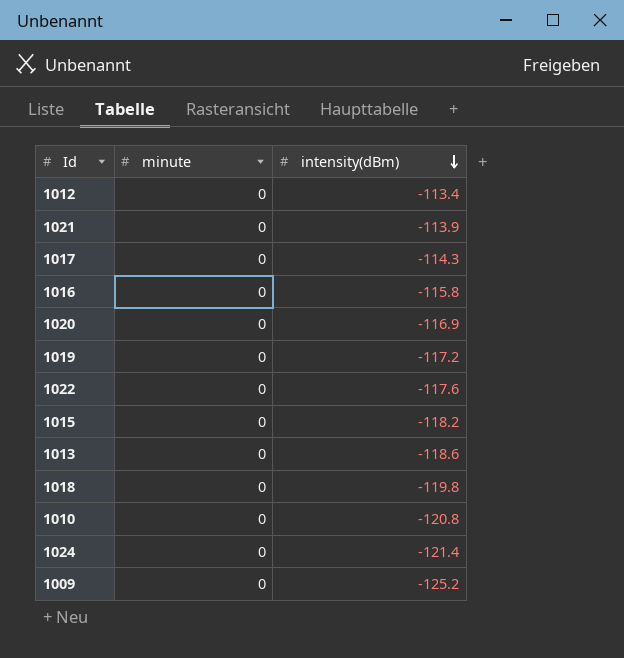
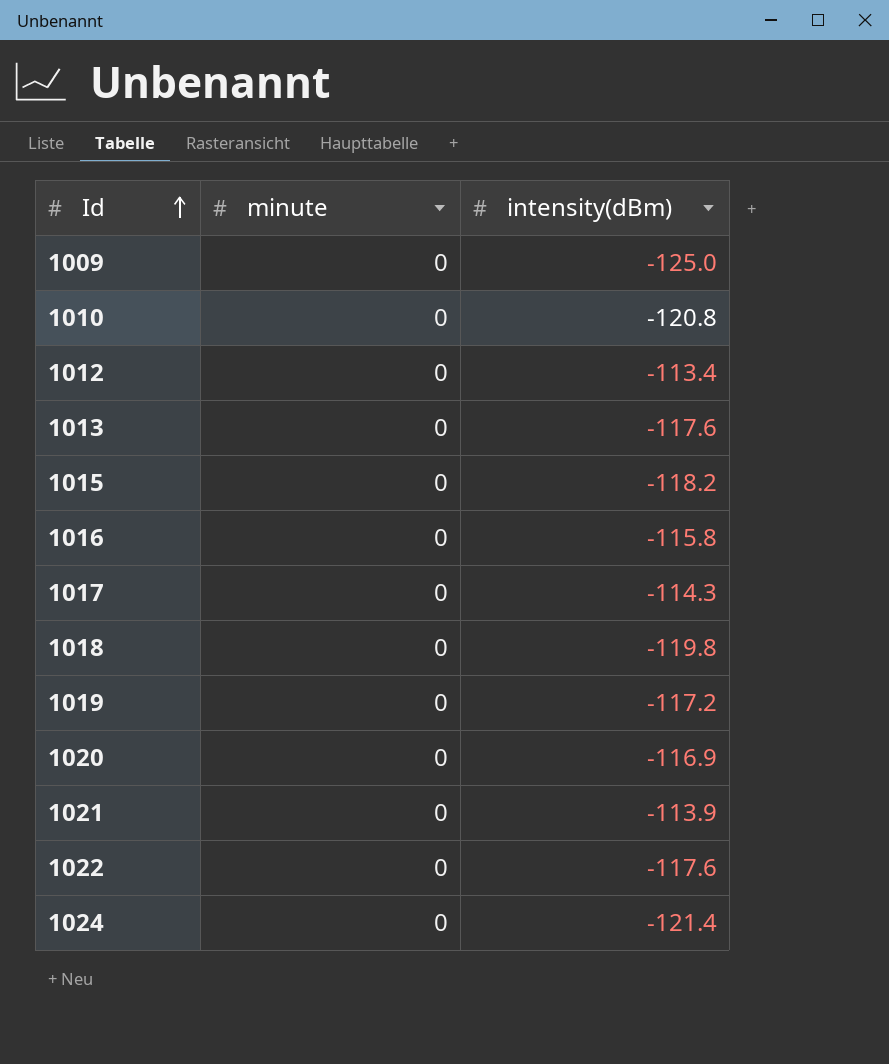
row order: intensity(dBm) descending -> Id ascending
1009 | intensity(dBm): -125.2 -> -125.0
1013 | intensity(dBm): -118.6 -> -117.6

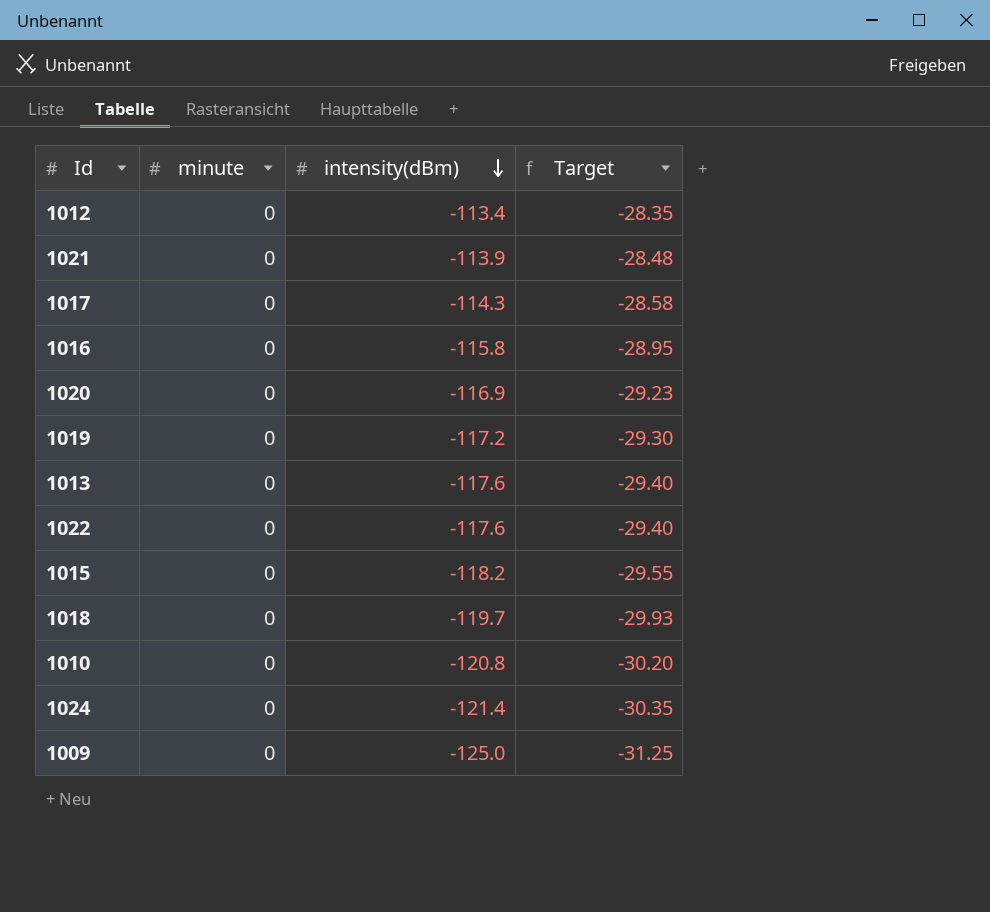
row order: Id ascending -> intensity(dBm) descending
column Target | formula: none -> [intensity(dBm)] * 0.25
1018 | intensity(dBm): -119.8 -> -119.7

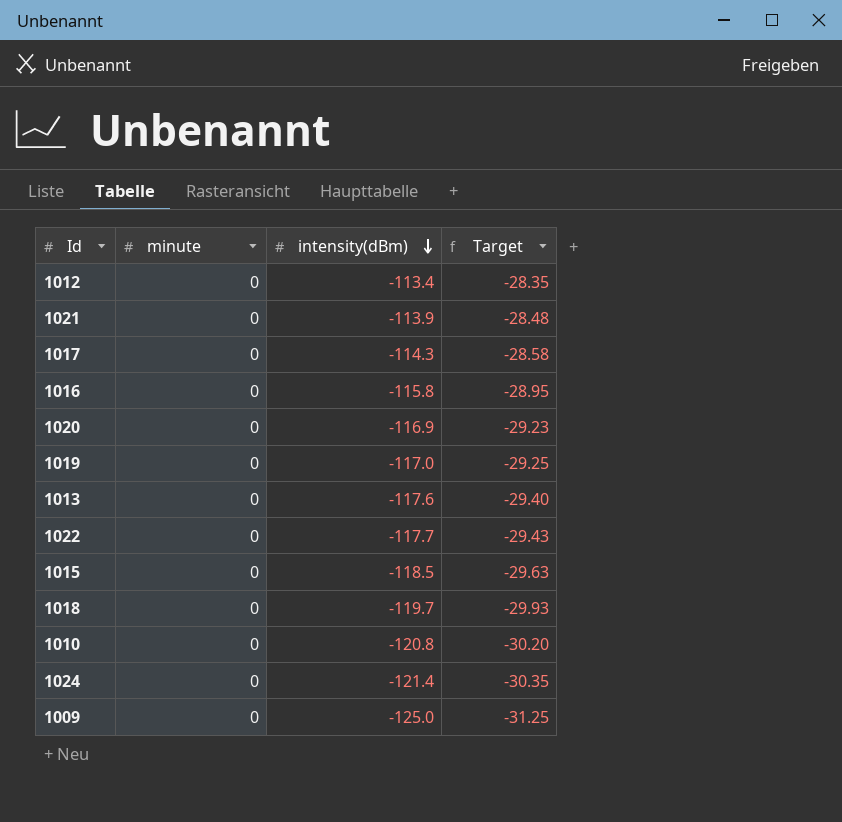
1019 | intensity(dBm): -117.2 -> -117.0
1019 | Target: -29.30 -> -29.25
1022 | intensity(dBm): -117.6 -> -117.7
1022 | Target: -29.40 -> -29.43
1015 | intensity(dBm): -118.2 -> -118.5
1015 | Target: -29.55 -> -29.63

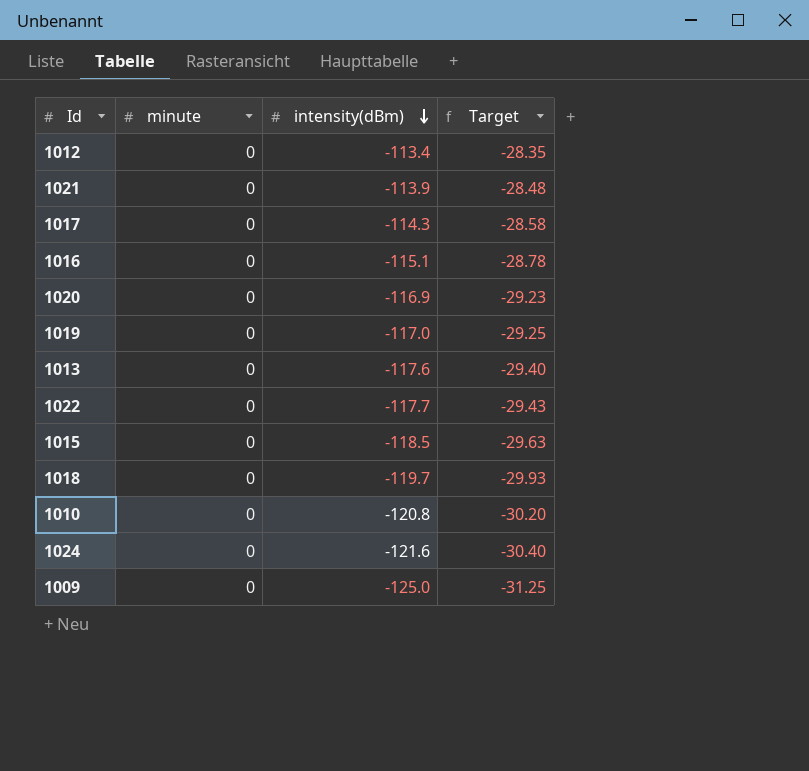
1016 | intensity(dBm): -115.8 -> -115.1
1016 | Target: -28.95 -> -28.78
1024 | intensity(dBm): -121.4 -> -121.6
1024 | Target: -30.35 -> -30.40

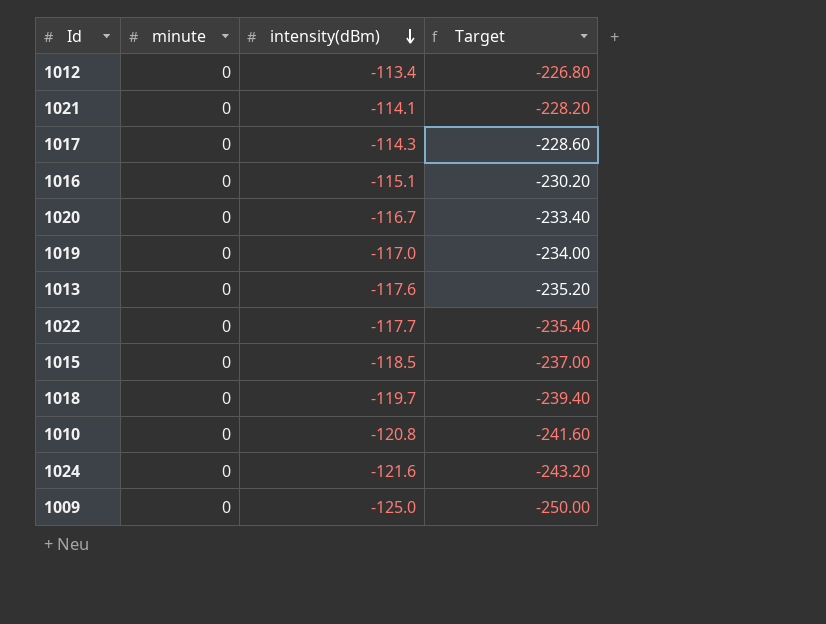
column Target | formula: [intensity(dBm)] * 0.25 -> [intensity(dBm)] * 2
1021 | intensity(dBm): -113.9 -> -114.1
1020 | intensity(dBm): -116.9 -> -116.7

